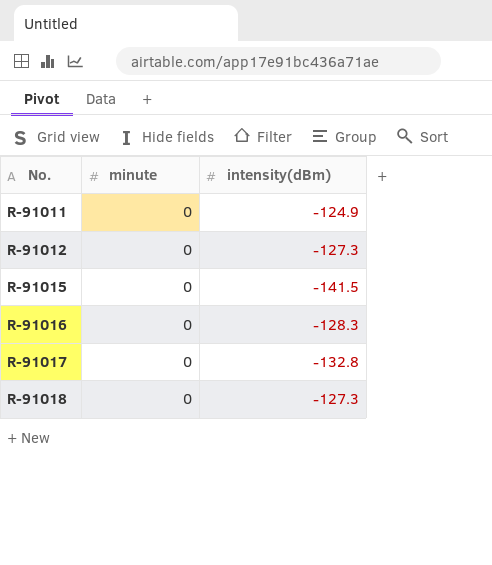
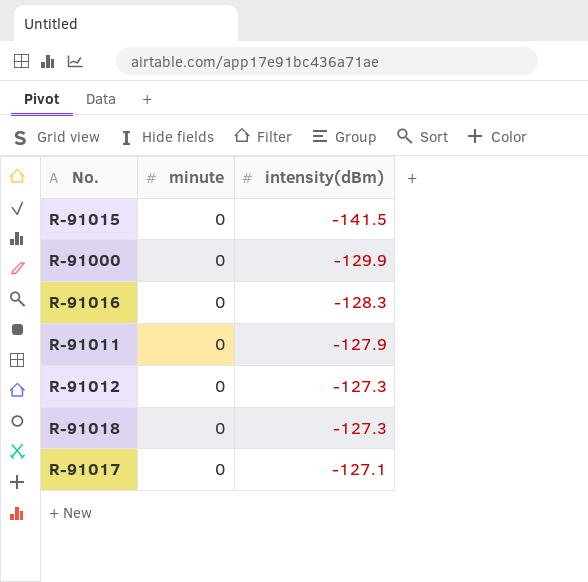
row order: No. ascending -> intensity(dBm) ascending
row R-91000: none -> 0 | -129.9
R-91011 | intensity(dBm): -124.9 -> -127.9
R-91017 | intensity(dBm): -132.8 -> -127.1

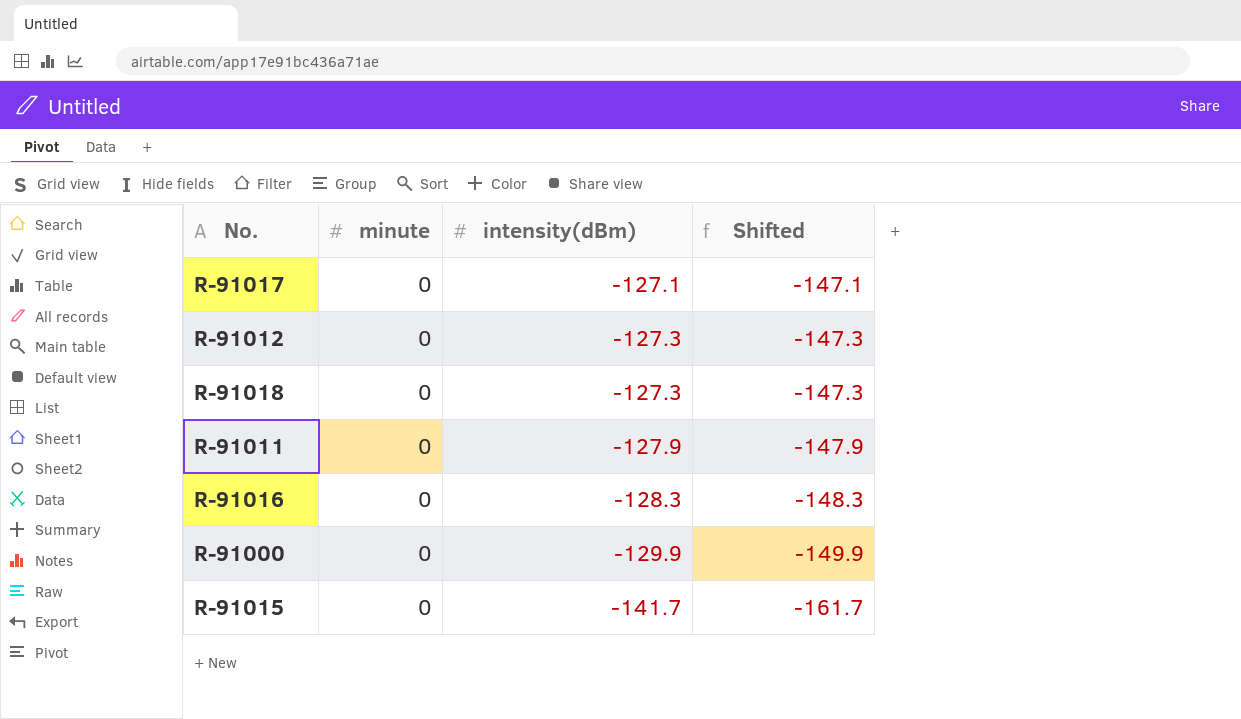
row order: intensity(dBm) ascending -> intensity(dBm) descending
column Shifted | formula: none -> [intensity(dBm)] - 20
R-91015 | intensity(dBm): -141.5 -> -141.7

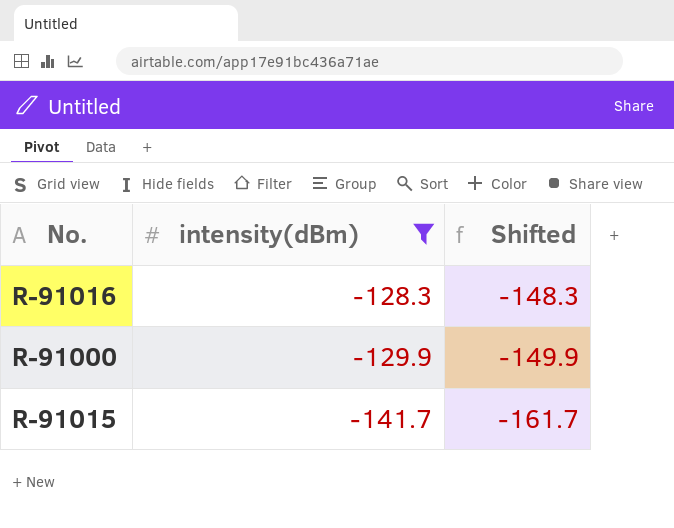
filter: none -> intensity(dBm) <= -128.3
column minute | position: 2 -> none

